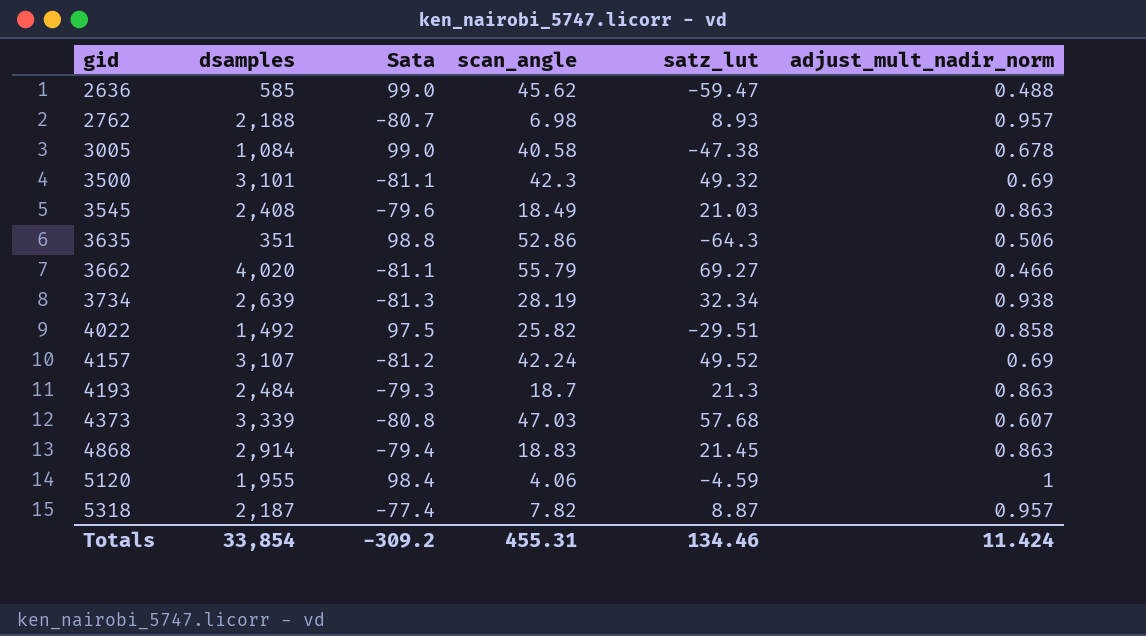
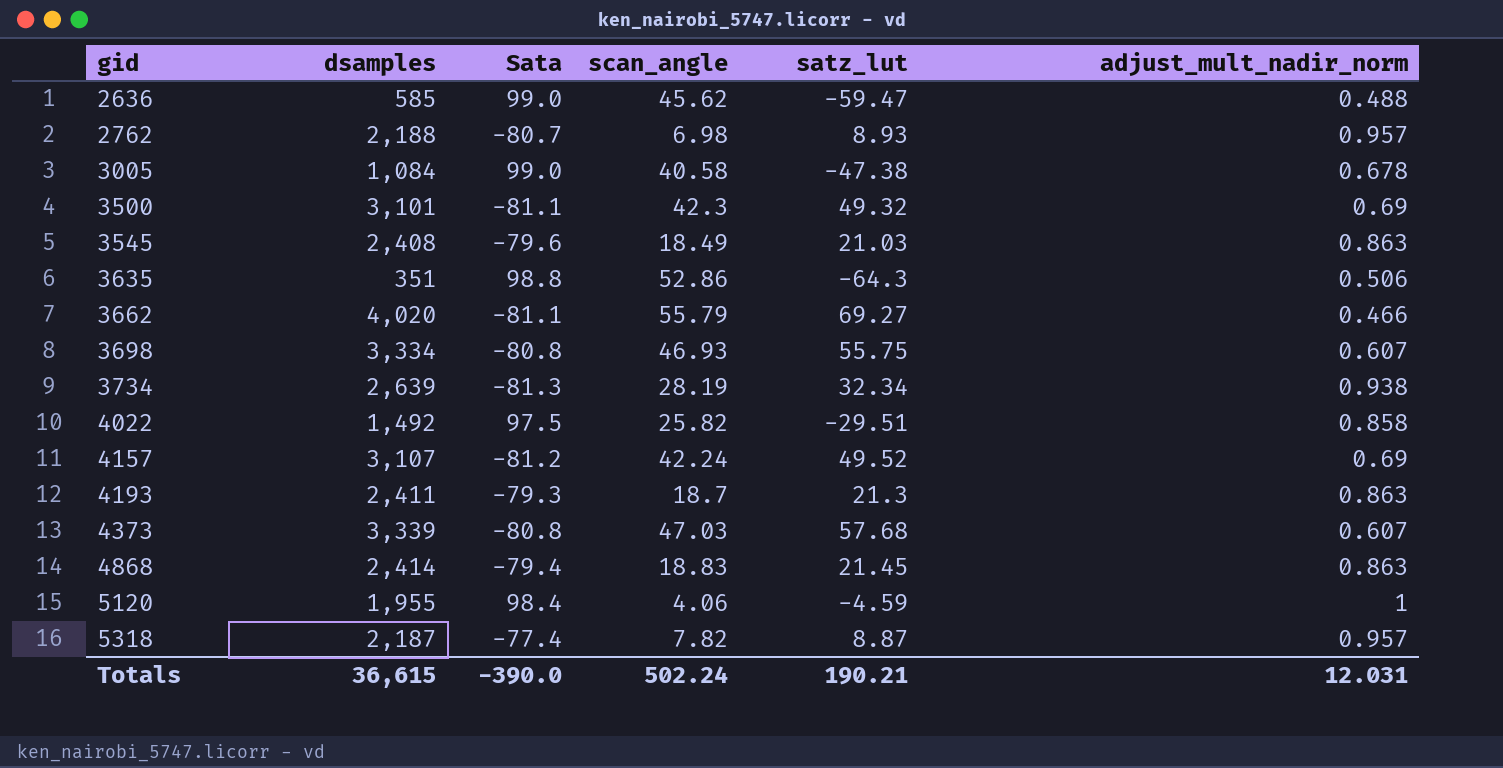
row 3698: none -> 3,334 | -80.8 | 46.93 | 55.75 | 0.607
4193 | dsamples: 2,484 -> 2,411
4868 | dsamples: 2,914 -> 2,414
Totals | dsamples: 33,854 -> 36,615
Totals | Sata: -309.2 -> -390.0
Totals | scan_angle: 455.31 -> 502.24
Totals | satz_lut: 134.46 -> 190.21
Totals | adjust_mult_nadir_norm: 11.424 -> 12.031

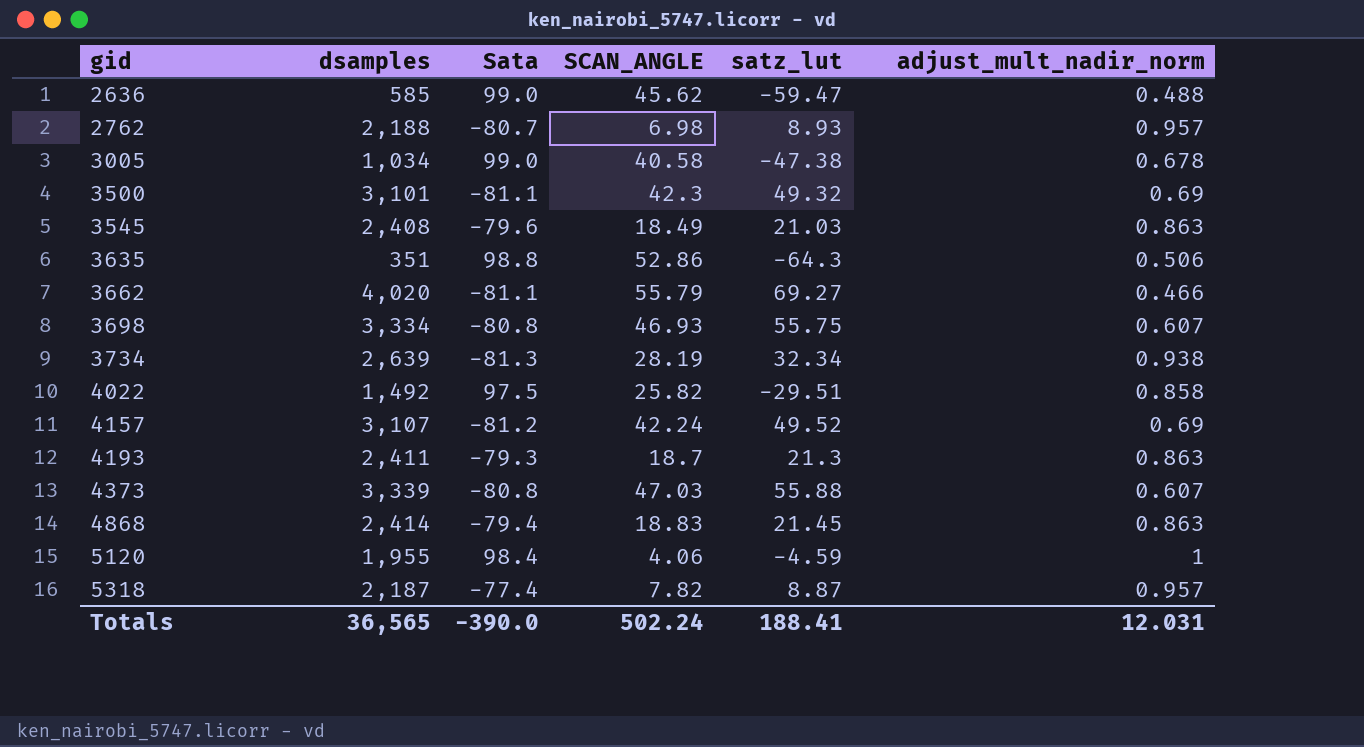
column name: scan_angle -> SCAN_ANGLE
3005 | dsamples: 1,084 -> 1,034
4373 | satz_lut: 57.68 -> 55.88
Totals | dsamples: 36,615 -> 36,565
Totals | satz_lut: 190.21 -> 188.41

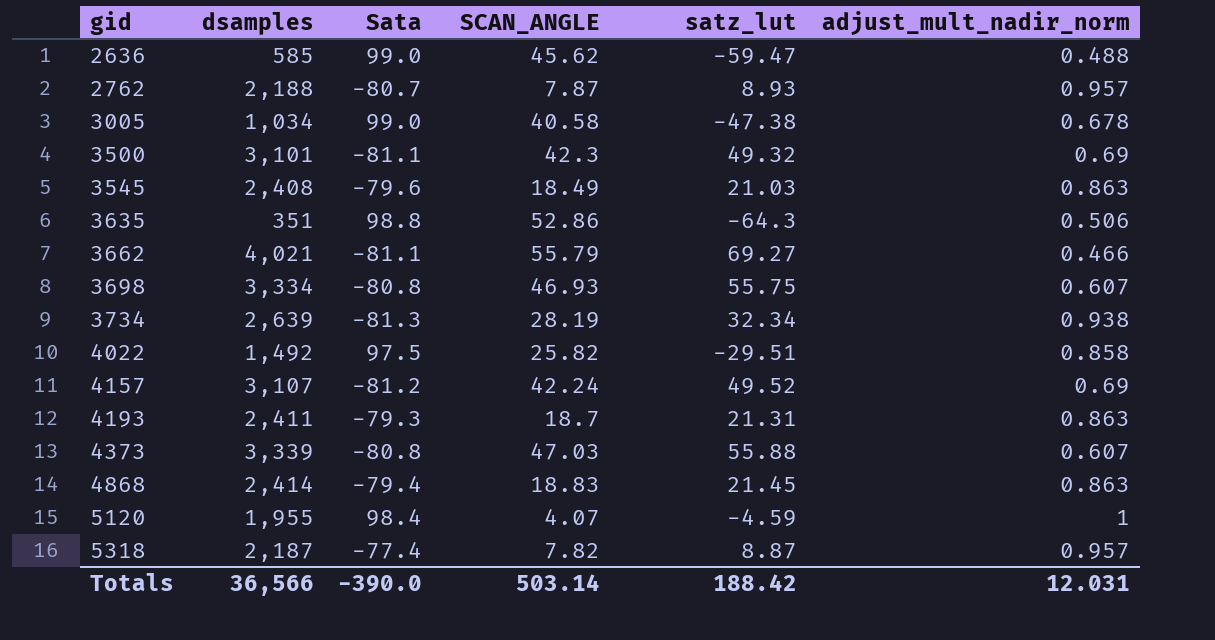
2762 | SCAN_ANGLE: 6.98 -> 7.87
3662 | dsamples: 4,020 -> 4,021
4193 | satz_lut: 21.3 -> 21.31
5120 | SCAN_ANGLE: 4.06 -> 4.07
Totals | dsamples: 36,565 -> 36,566
Totals | SCAN_ANGLE: 502.24 -> 503.14
Totals | satz_lut: 188.41 -> 188.42

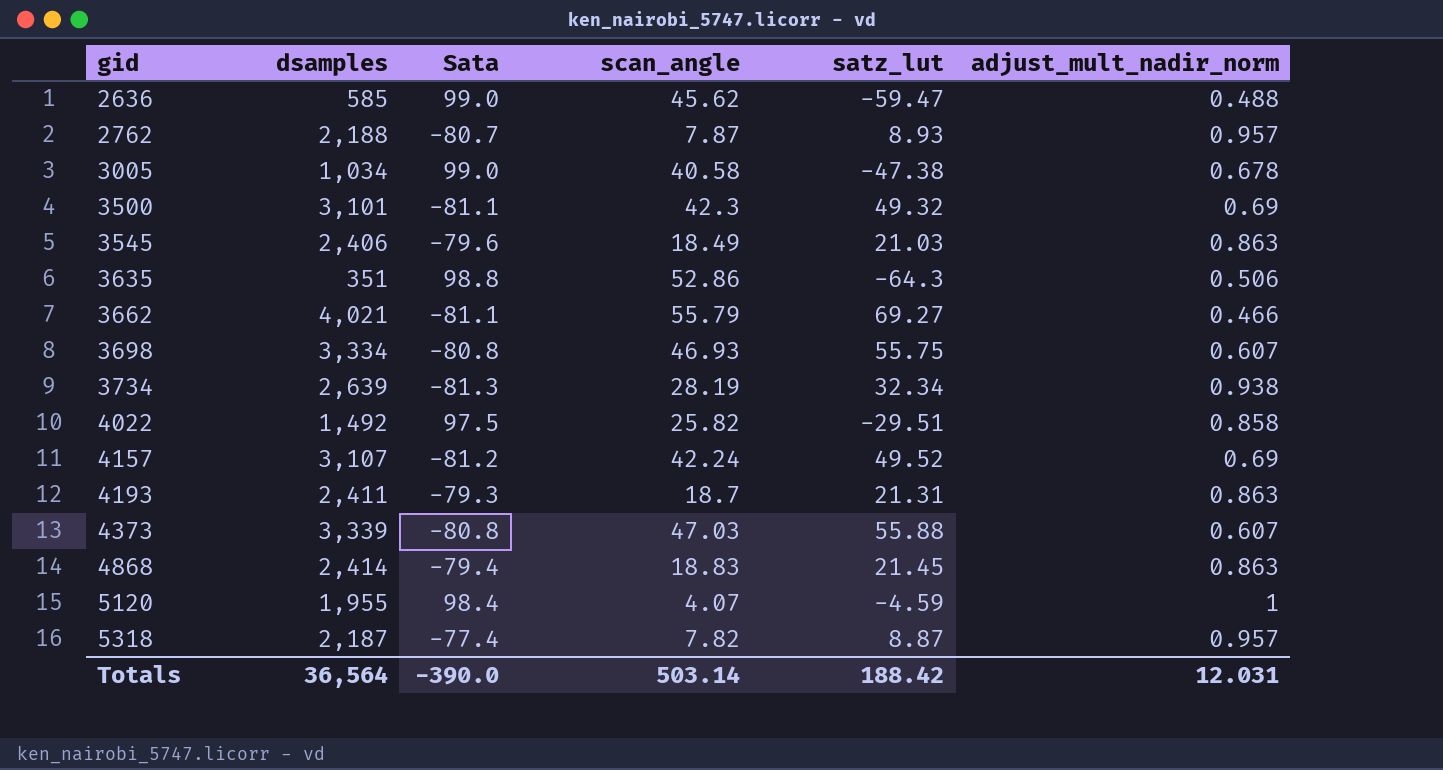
column name: SCAN_ANGLE -> scan_angle
3545 | dsamples: 2,408 -> 2,406
Totals | dsamples: 36,566 -> 36,564

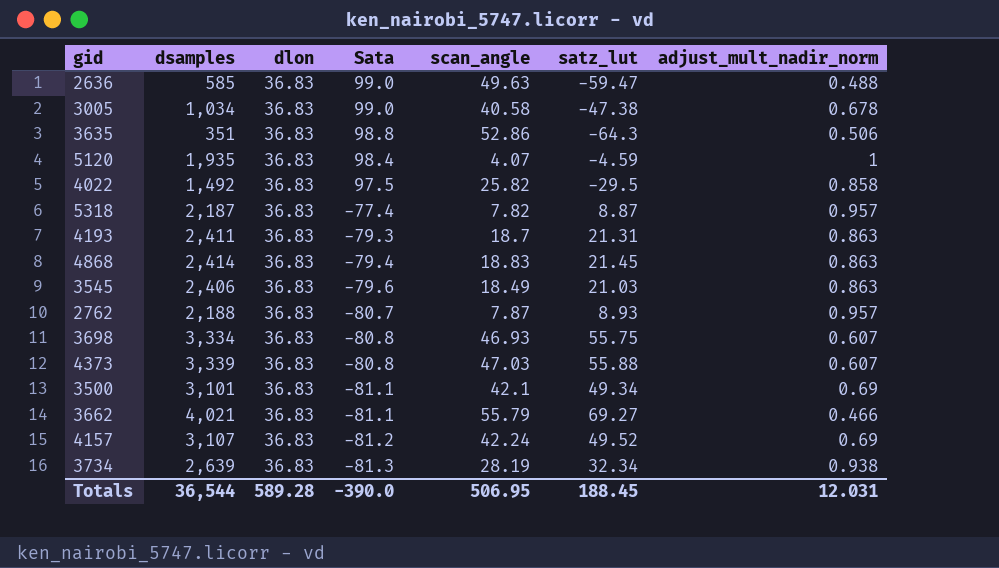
row order: gid ascending -> Sata descending
column dlon | position: none -> 3
2636 | scan_angle: 45.62 -> 49.63
5120 | dsamples: 1,955 -> 1,935
4022 | satz_lut: -29.51 -> -29.5
3500 | scan_angle: 42.3 -> 42.1
3500 | satz_lut: 49.32 -> 49.34
Totals | dsamples: 36,564 -> 36,544
Totals | scan_angle: 503.14 -> 506.95
Totals | satz_lut: 188.42 -> 188.45

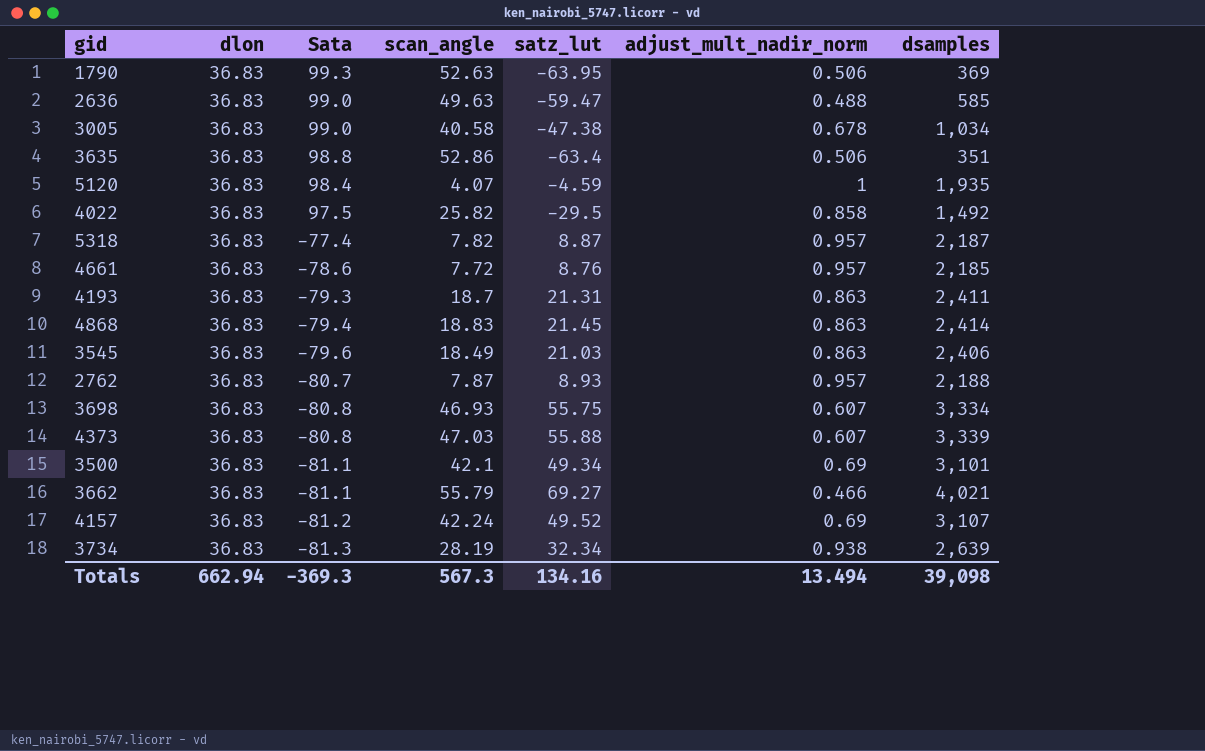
column dsamples | position: 2 -> 7
row 1790: none -> 36.83 | 99.3 | 52.63 | -63.95 | 0.506 | 369
3635 | satz_lut: -64.3 -> -63.4
row 4661: none -> 36.83 | -78.6 | 7.72 | 8.76 | 0.957 | 2,185
Totals | dlon: 589.28 -> 662.94
Totals | Sata: -390.0 -> -369.3
Totals | scan_angle: 506.95 -> 567.3
Totals | satz_lut: 188.45 -> 134.16
Totals | adjust_mult_nadir_norm: 12.031 -> 13.494
Totals | dsamples: 36,544 -> 39,098

